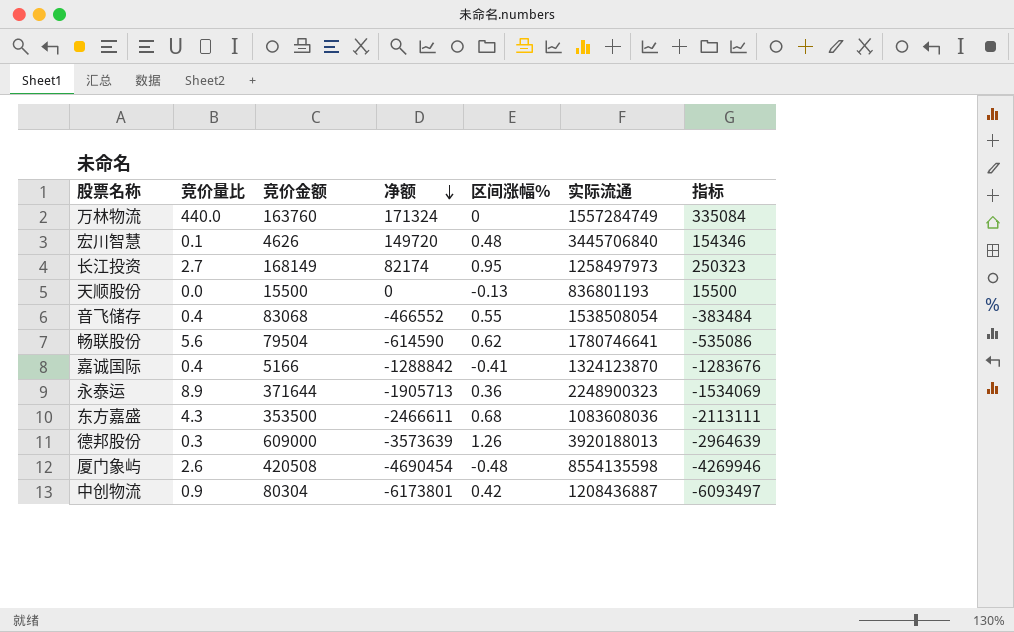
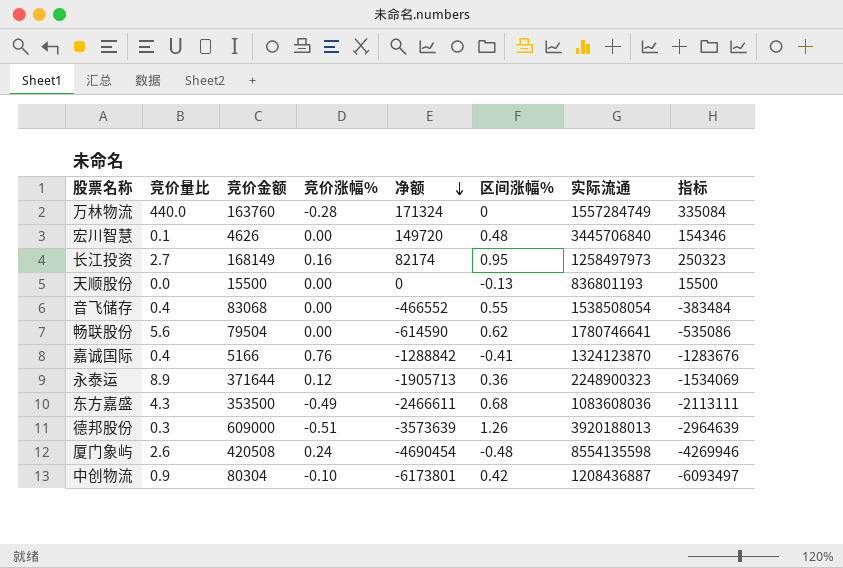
column 竞价涨幅% | position: none -> 4

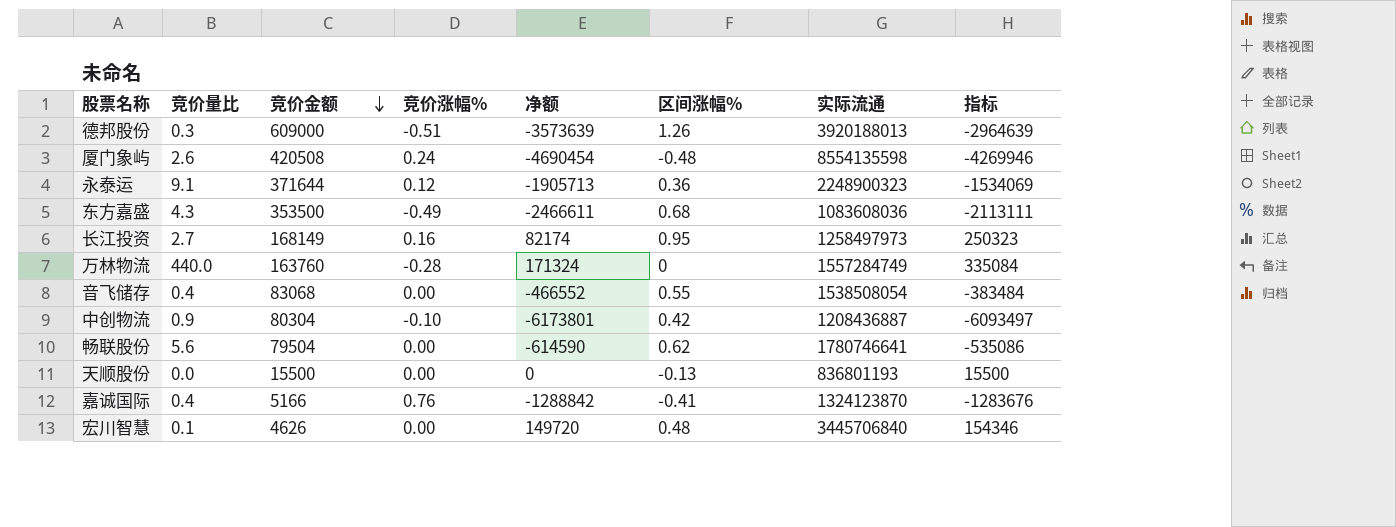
row order: 净额 descending -> 竞价金额 descending
永泰运 | 竞价量比: 8.9 -> 9.1

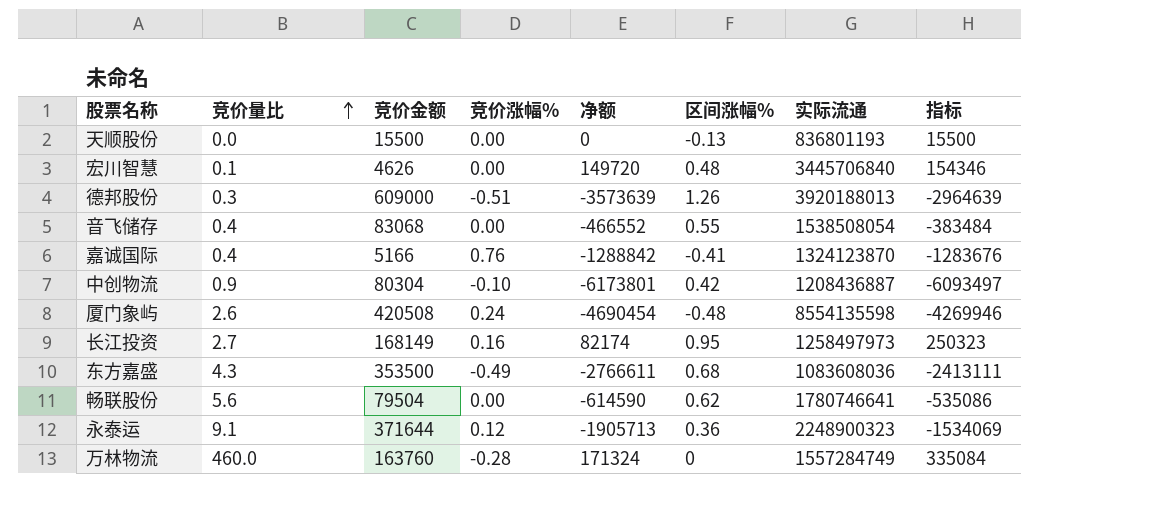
row order: 竞价金额 descending -> 竞价量比 ascending
东方嘉盛 | 净额: -2466611 -> -2766611
东方嘉盛 | 指标: -2113111 -> -2413111
万林物流 | 竞价量比: 440.0 -> 460.0

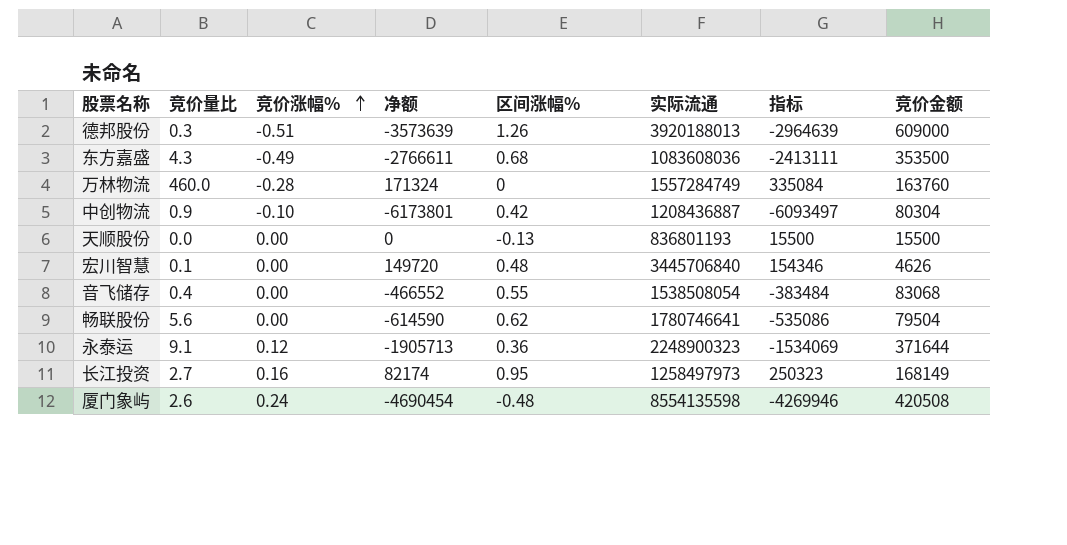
row order: 竞价量比 ascending -> 竞价涨幅% ascending
column 竞价金额 | position: 3 -> 8
row 嘉诚国际: 0.4 | 5166 | 0.76 | -1288842 | -0.41 | 1324123870 | -1283676 -> none

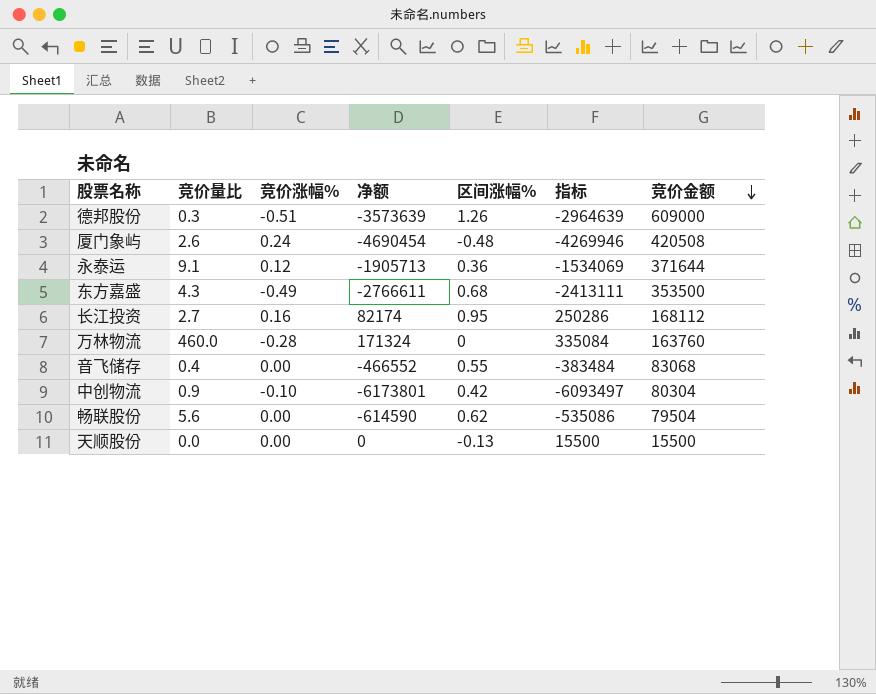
row order: 竞价涨幅% ascending -> 竞价金额 descending
column 实际流通 | position: 6 -> none
row 宏川智慧: 0.1 | 0.00 | 149720 | 0.48 | 3445706840 | 154346 | 4626 -> none
长江投资 | 指标: 250323 -> 250286
长江投资 | 竞价金额: 168149 -> 168112

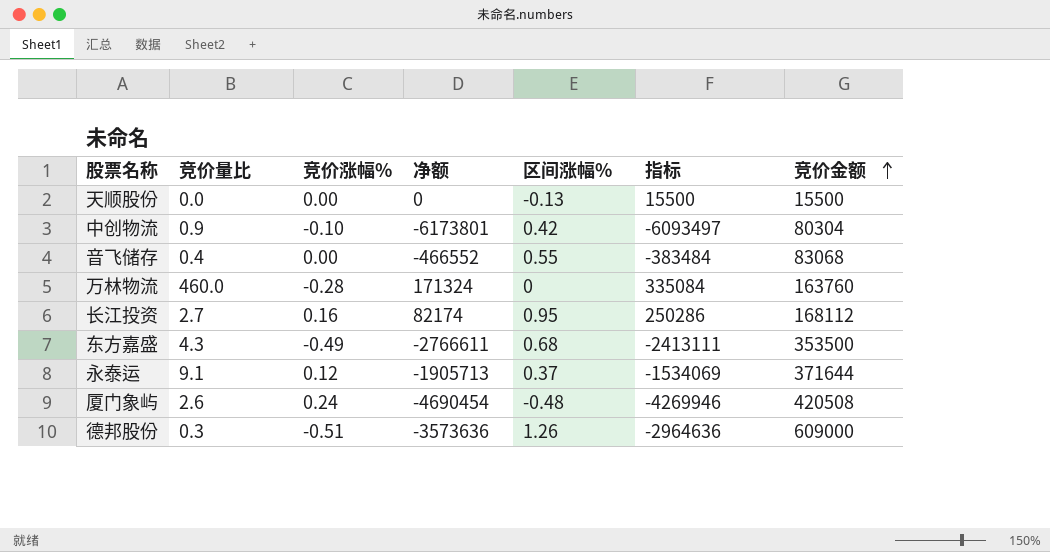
row order: 竞价金额 descending -> 竞价金额 ascending
row 畅联股份: 5.6 | 0.00 | -614590 | 0.62 | -535086 | 79504 -> none
永泰运 | 区间涨幅%: 0.36 -> 0.37
德邦股份 | 净额: -3573639 -> -3573636
德邦股份 | 指标: -2964639 -> -2964636

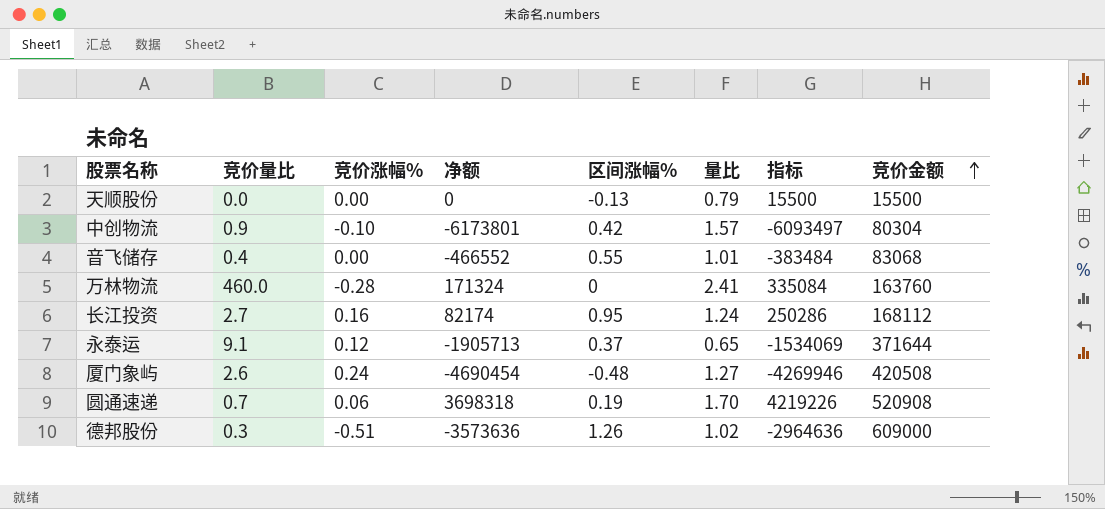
column 量比 | position: none -> 6
row 东方嘉盛: 4.3 | -0.49 | -2766611 | 0.68 | -2413111 | 353500 -> none
row 圆通速递: none -> 0.7 | 0.06 | 3698318 | 0.19 | 1.70 | 4219226 | 520908

